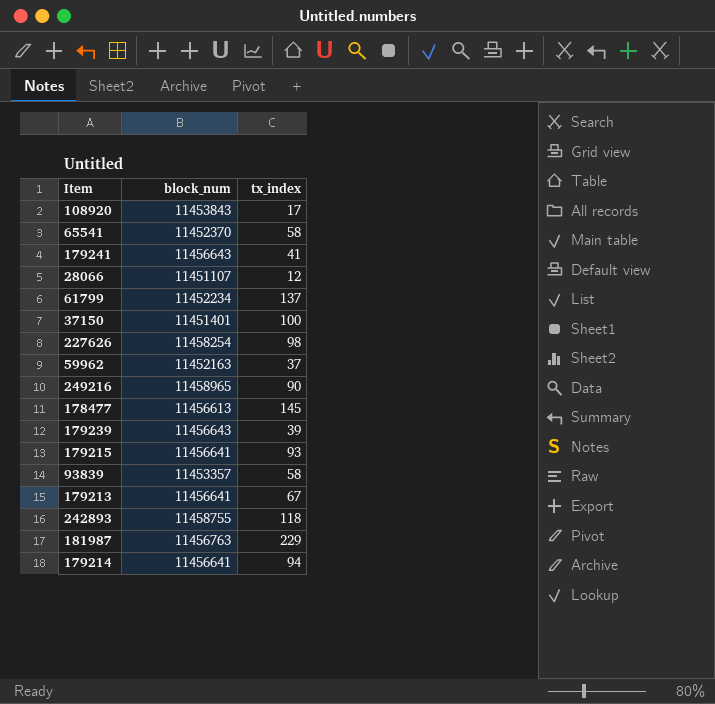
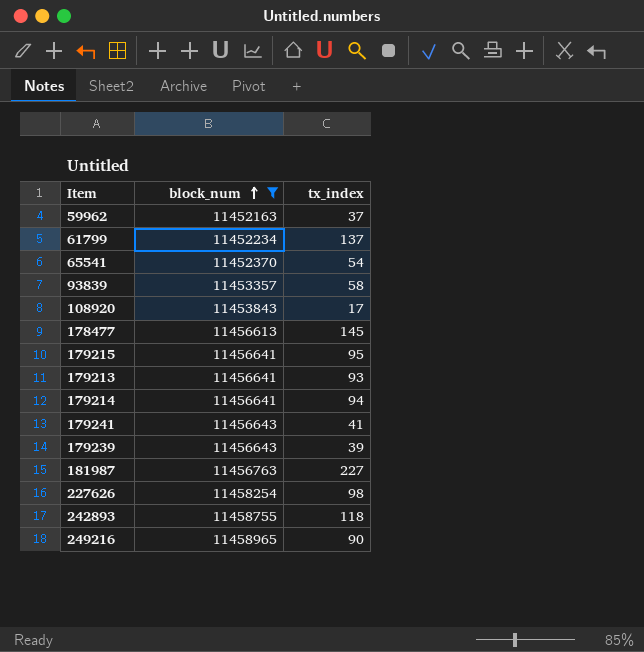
filter: none -> block_num >= 11452163
row order: none -> block_num ascending
65541 | tx_index: 58 -> 54
179215 | tx_index: 93 -> 95
179213 | tx_index: 67 -> 93
181987 | tx_index: 229 -> 227

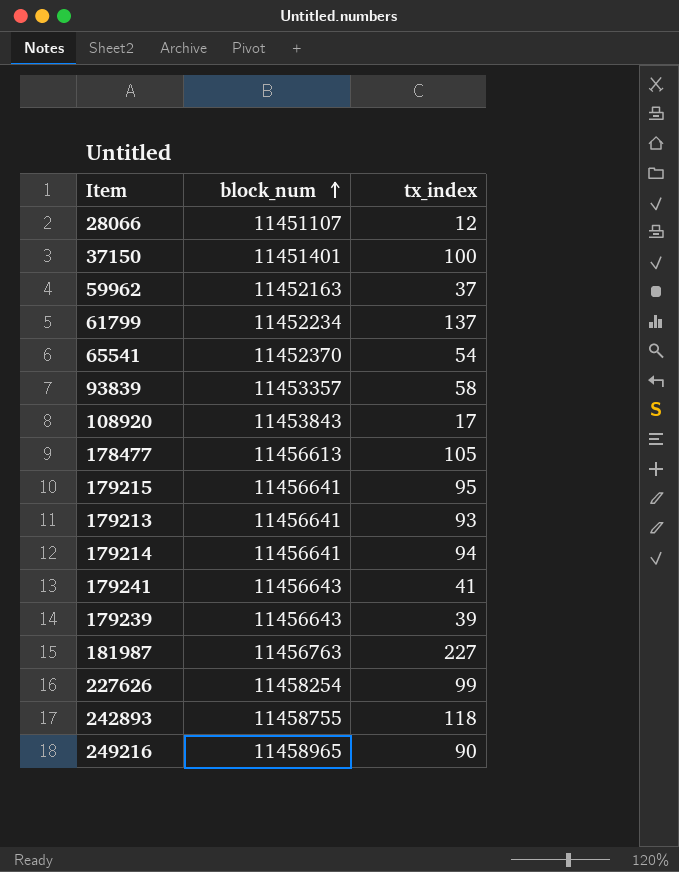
filter: block_num >= 11452163 -> none
178477 | tx_index: 145 -> 105
227626 | tx_index: 98 -> 99

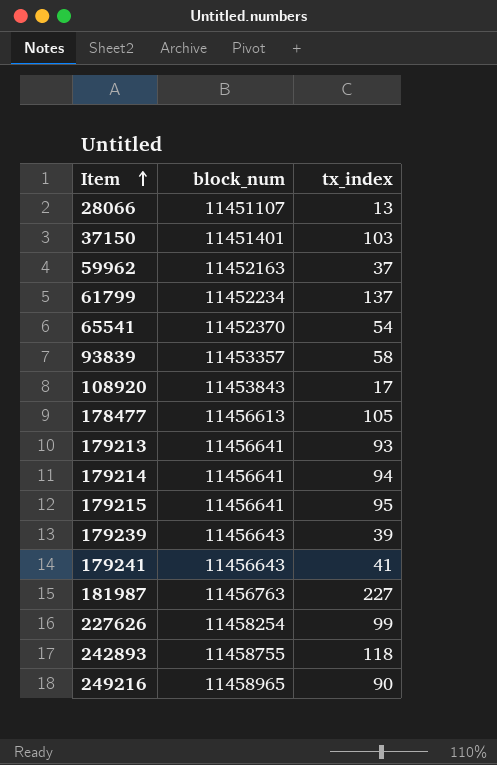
row order: block_num ascending -> Item ascending
28066 | tx_index: 12 -> 13
37150 | tx_index: 100 -> 103

